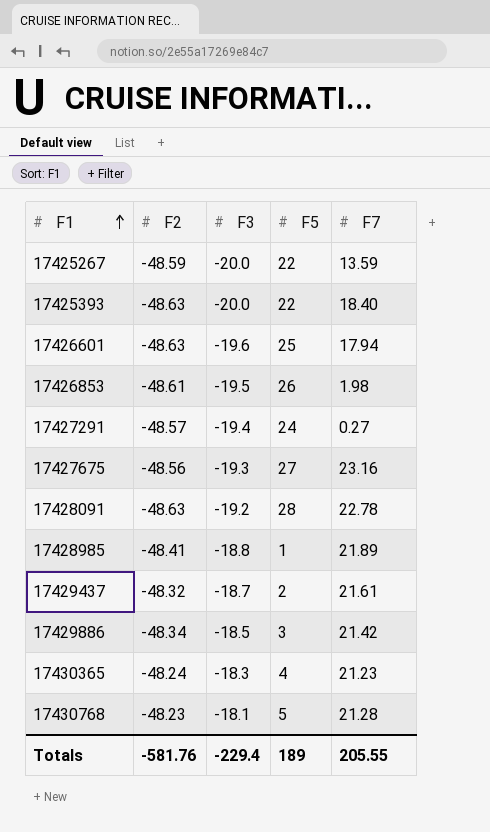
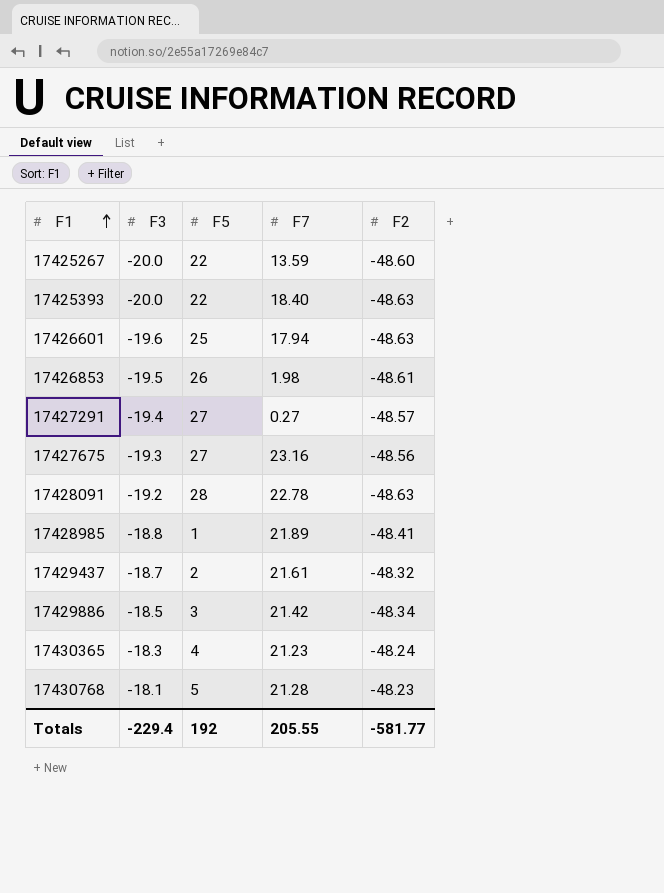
column F2 | position: 2 -> 5
17425267 | F2: -48.59 -> -48.60
17427291 | F5: 24 -> 27
Totals | F5: 189 -> 192
Totals | F2: -581.76 -> -581.77

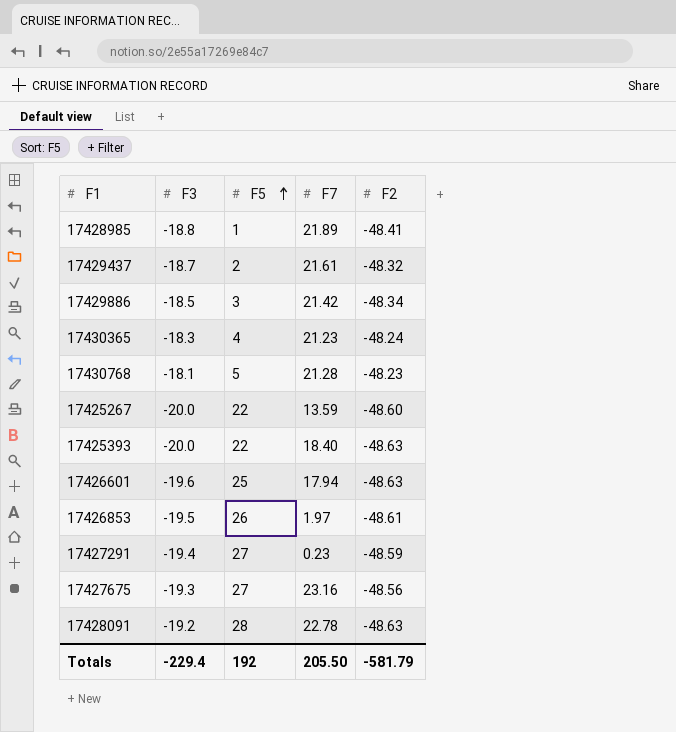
row order: F1 ascending -> F5 ascending
17426853 | F7: 1.98 -> 1.97
17427291 | F7: 0.27 -> 0.23
17427291 | F2: -48.57 -> -48.59
Totals | F7: 205.55 -> 205.50
Totals | F2: -581.77 -> -581.79

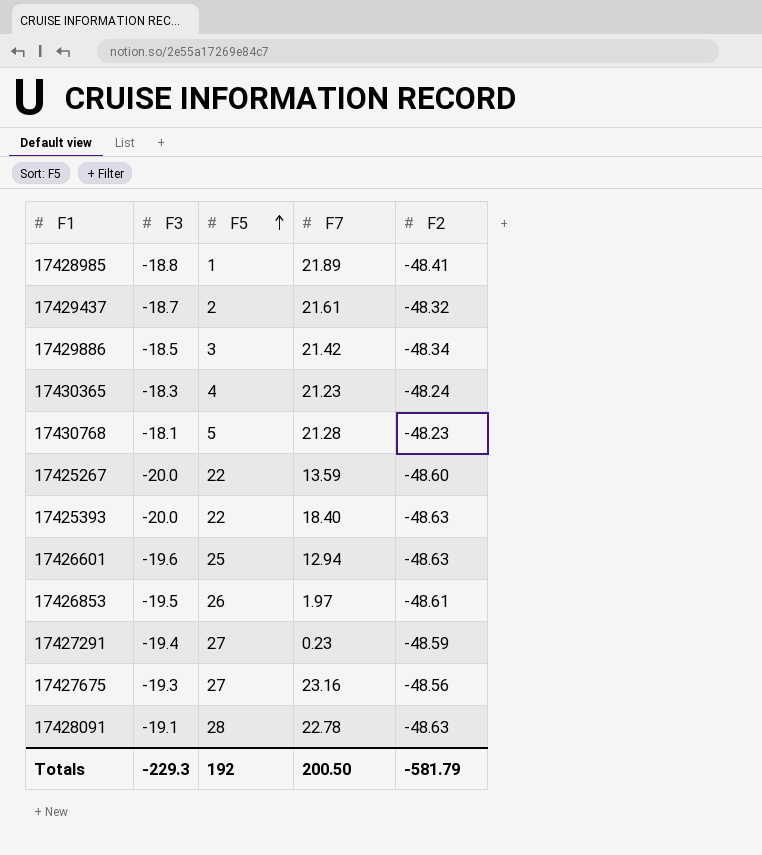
17426601 | F7: 17.94 -> 12.94
17428091 | F3: -19.2 -> -19.1
Totals | F3: -229.4 -> -229.3
Totals | F7: 205.50 -> 200.50

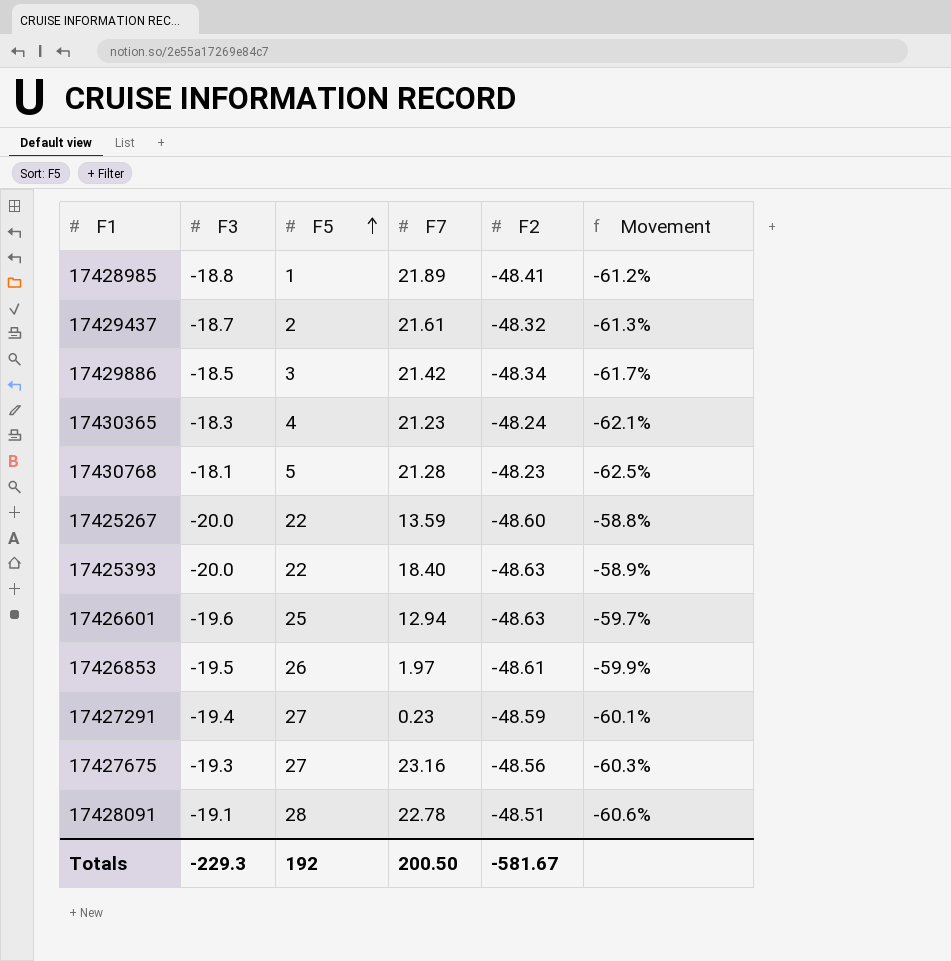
column Movement | formula: none -> ([F3] - [F2]) / [F2]
17428091 | F2: -48.63 -> -48.51
Totals | F2: -581.79 -> -581.67

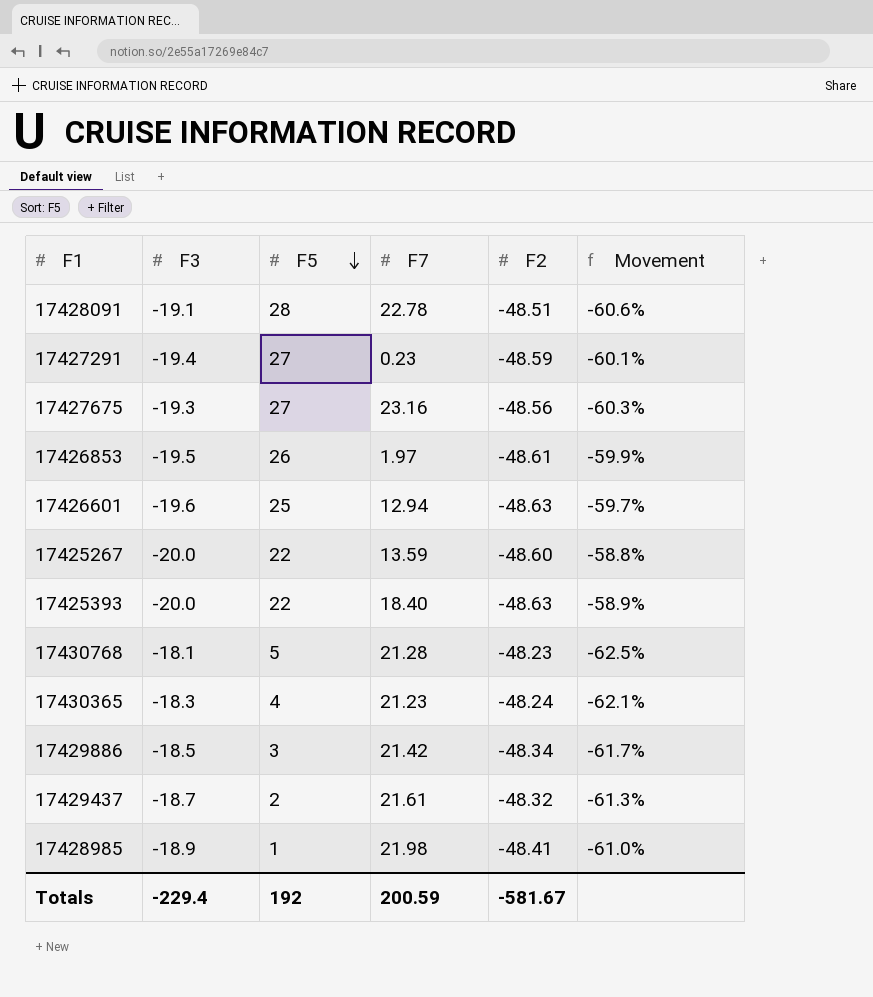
row order: F5 ascending -> F5 descending
17428985 | F3: -18.8 -> -18.9
17428985 | F7: 21.89 -> 21.98
17428985 | Movement: -61.2% -> -61.0%
Totals | F3: -229.3 -> -229.4
Totals | F7: 200.50 -> 200.59

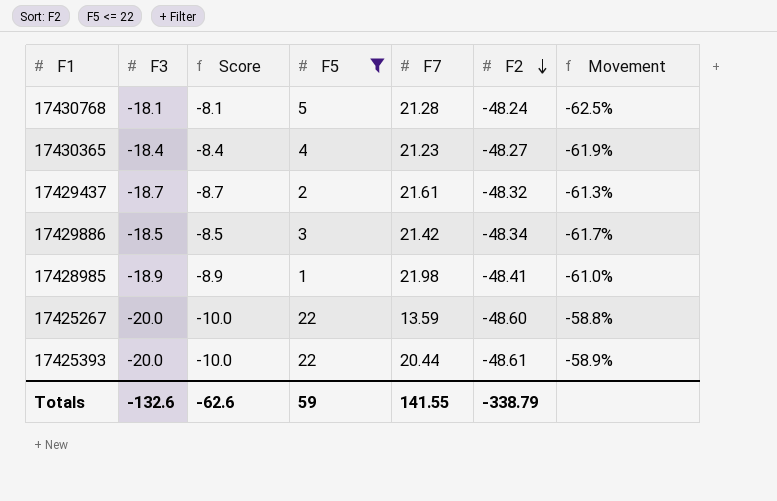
filter: none -> F5 <= 22
row order: F5 descending -> F2 descending
column Score | formula: none -> [F3] + 10
17430768 | F2: -48.23 -> -48.24
17430365 | F3: -18.3 -> -18.4
17430365 | F2: -48.24 -> -48.27
17430365 | Movement: -62.1% -> -61.9%
17425393 | F7: 18.40 -> 20.44
17425393 | F2: -48.63 -> -48.61
Totals | F3: -229.4 -> -132.6
Totals | F5: 192 -> 59
Totals | F7: 200.59 -> 141.55
Totals | F2: -581.67 -> -338.79

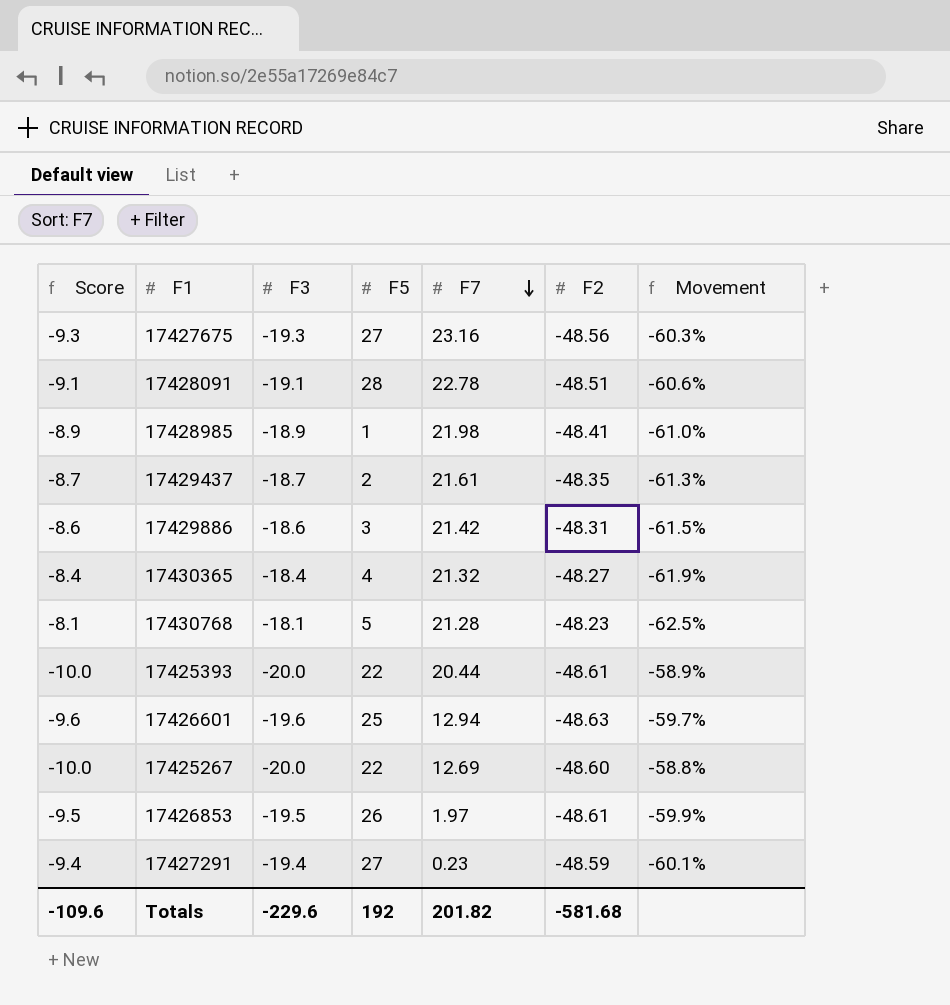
filter: F5 <= 22 -> none
row order: F2 descending -> F7 descending
column Score | position: 3 -> 1
17429437 | F2: -48.32 -> -48.35
17429886 | Score: -8.5 -> -8.6
17429886 | F3: -18.5 -> -18.6
17429886 | F2: -48.34 -> -48.31
17429886 | Movement: -61.7% -> -61.5%
17430365 | F7: 21.23 -> 21.32
17430768 | F2: -48.24 -> -48.23
17425267 | F7: 13.59 -> 12.69
Totals | Score: -62.6 -> -109.6
Totals | F3: -132.6 -> -229.6
Totals | F5: 59 -> 192
Totals | F7: 141.55 -> 201.82
Totals | F2: -338.79 -> -581.68

